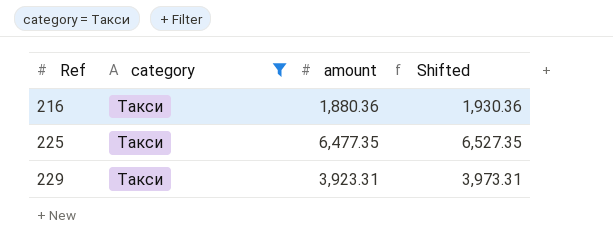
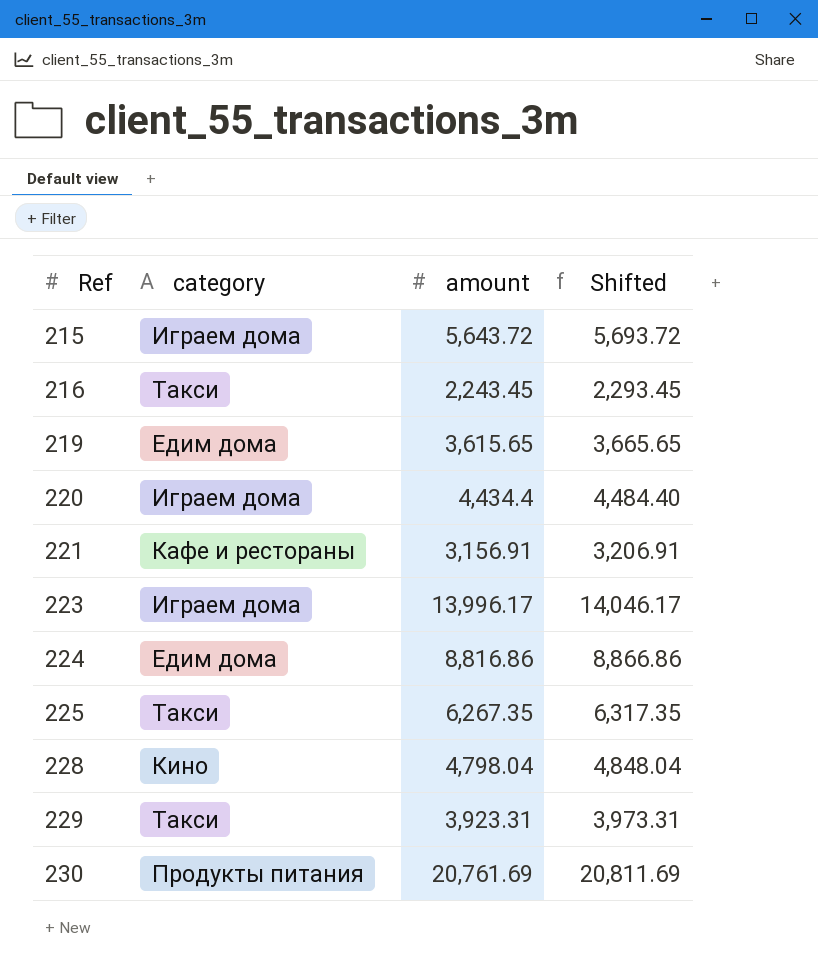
filter: category = Такси -> none
216 | amount: 1,880.36 -> 2,243.45
216 | Shifted: 1,930.36 -> 2,293.45
225 | amount: 6,477.35 -> 6,267.35
225 | Shifted: 6,527.35 -> 6,317.35

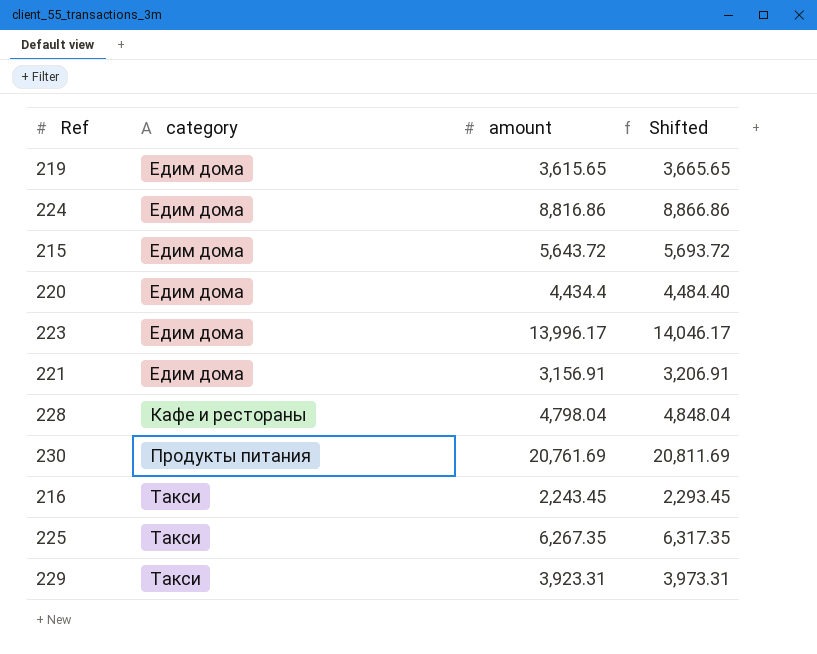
row order: Ref ascending -> category ascending
215 | category: Играем дома -> Едим дома
220 | category: Играем дома -> Едим дома
223 | category: Играем дома -> Едим дома
221 | category: Кафе и рестораны -> Едим дома
228 | category: Кино -> Кафе и рестораны

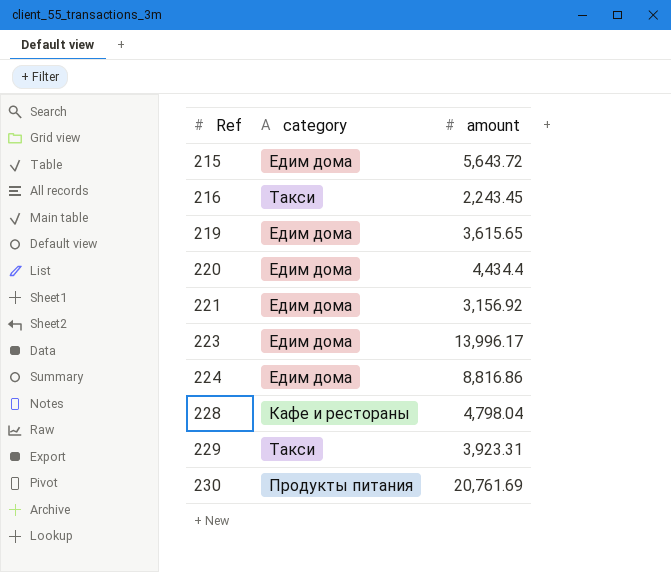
row order: category ascending -> Ref ascending
column Shifted | formula: [amount] + 50 -> none
row 225: Такси | 6,267.35 | 6,317.35 -> none
221 | amount: 3,156.91 -> 3,156.92

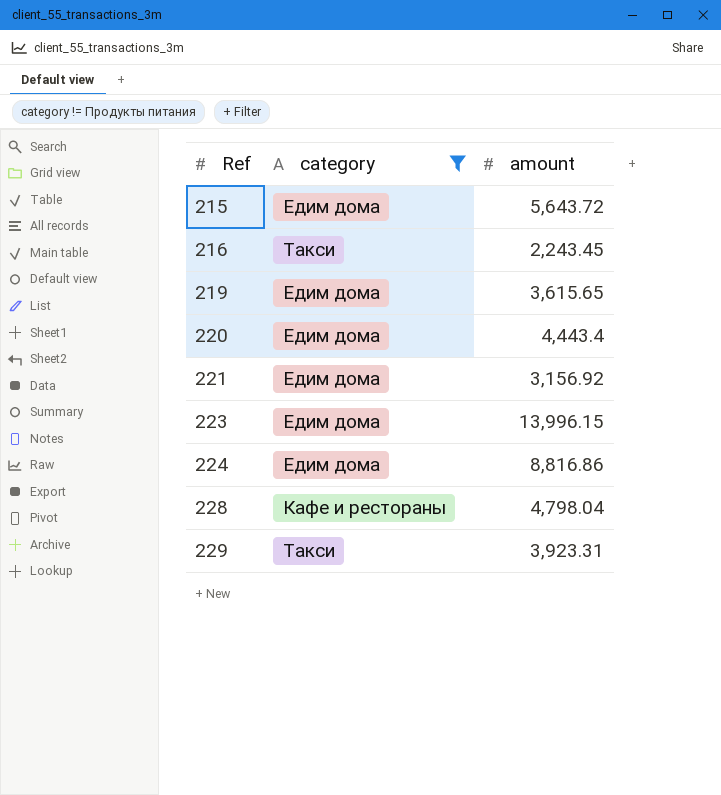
filter: none -> category != Продукты питания
220 | amount: 4,434.4 -> 4,443.4
223 | amount: 13,996.17 -> 13,996.15

